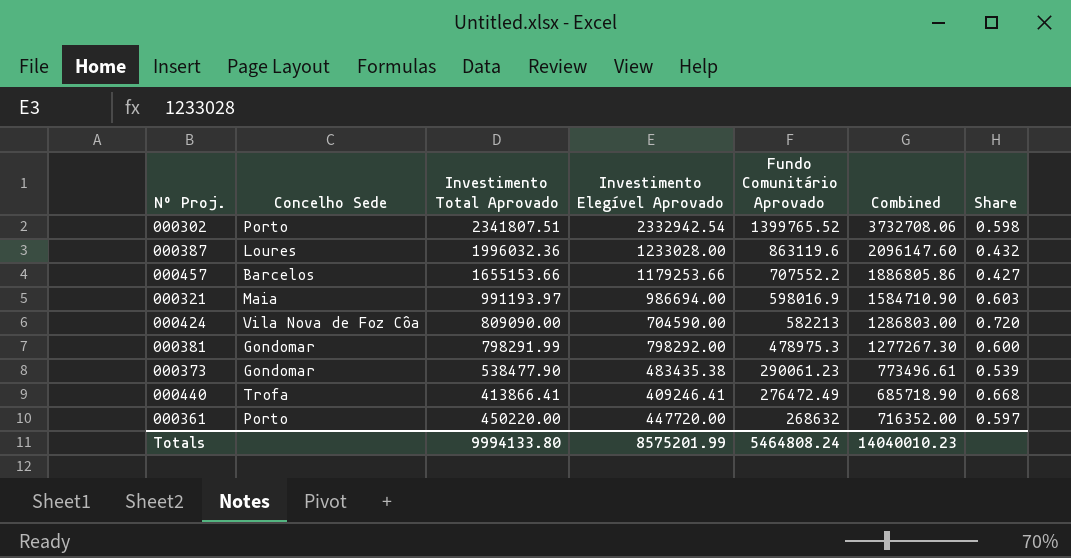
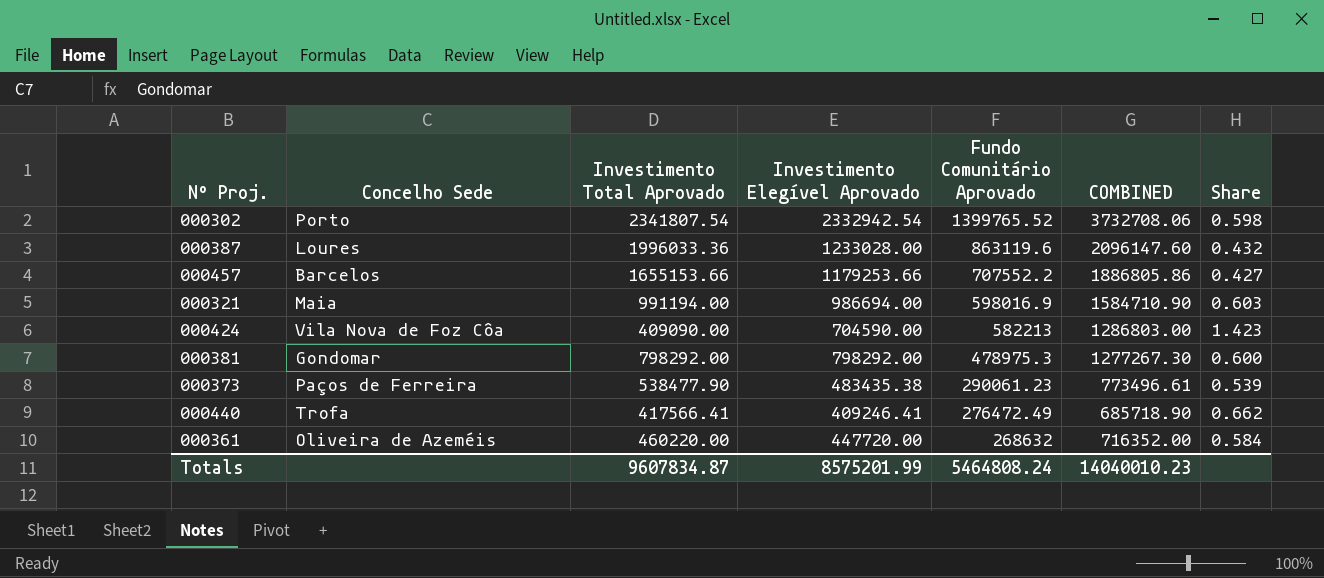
column name: Combined -> COMBINED
000302 | Investimento Total Aprovado: 2341807.51 -> 2341807.54
000387 | Investimento Total Aprovado: 1996032.36 -> 1996033.36
000321 | Investimento Total Aprovado: 991193.97 -> 991194.00
000424 | Investimento Total Aprovado: 809090.00 -> 409090.00
000424 | Share: 0.720 -> 1.423
000381 | Investimento Total Aprovado: 798291.99 -> 798292.00
000373 | Concelho Sede: Gondomar -> Paços de Ferreira
000440 | Investimento Total Aprovado: 413866.41 -> 417566.41
000440 | Share: 0.668 -> 0.662
000361 | Concelho Sede: Porto -> Oliveira de Azeméis
000361 | Investimento Total Aprovado: 450220.00 -> 460220.00
000361 | Share: 0.597 -> 0.584
Totals | Investimento Total Aprovado: 9994133.80 -> 9607834.87

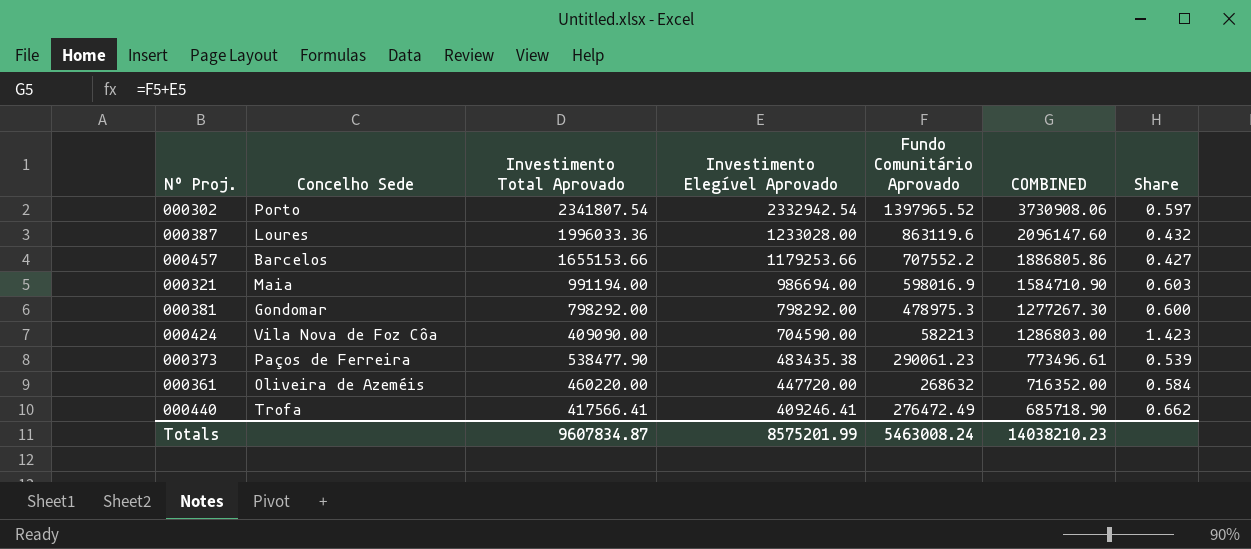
row order: Fundo Comunitário Aprovado descending -> Investimento Elegível Aprovado descending
000302 | Fundo Comunitário Aprovado: 1399765.52 -> 1397965.52
000302 | COMBINED: 3732708.06 -> 3730908.06
000302 | Share: 0.598 -> 0.597
Totals | Fundo Comunitário Aprovado: 5464808.24 -> 5463008.24
Totals | COMBINED: 14040010.23 -> 14038210.23

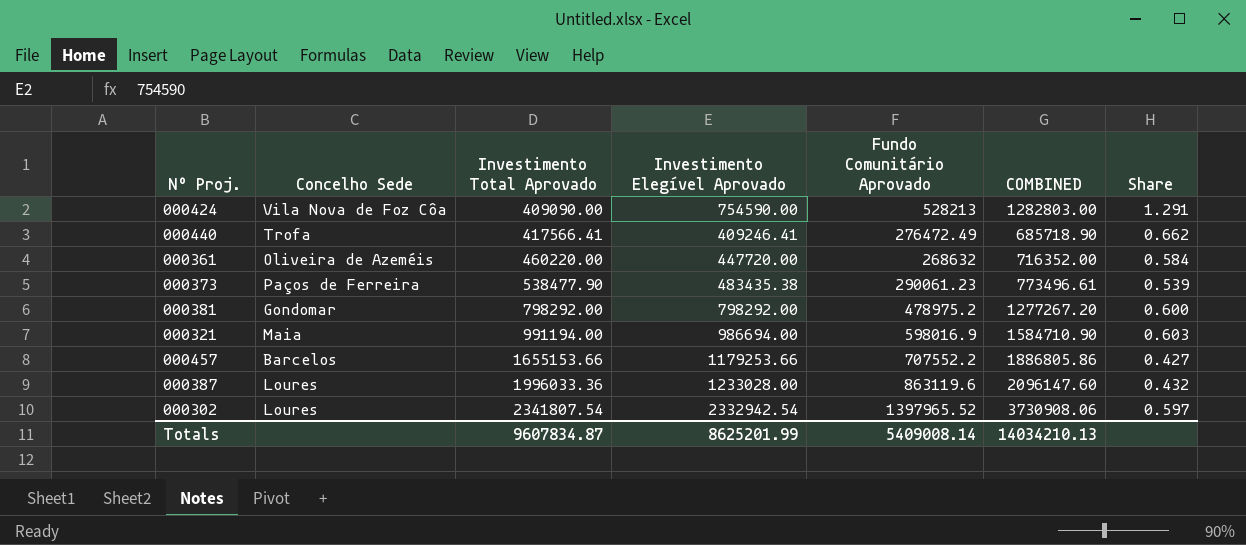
row order: Investimento Elegível Aprovado descending -> Investimento Total Aprovado ascending
000424 | Investimento Elegível Aprovado: 704590.00 -> 754590.00
000424 | Fundo Comunitário Aprovado: 582213 -> 528213
000424 | COMBINED: 1286803.00 -> 1282803.00
000424 | Share: 1.423 -> 1.291
000381 | Fundo Comunitário Aprovado: 478975.3 -> 478975.2
000381 | COMBINED: 1277267.30 -> 1277267.20
000302 | Concelho Sede: Porto -> Loures
Totals | Investimento Elegível Aprovado: 8575201.99 -> 8625201.99
Totals | Fundo Comunitário Aprovado: 5463008.24 -> 5409008.14
Totals | COMBINED: 14038210.23 -> 14034210.13

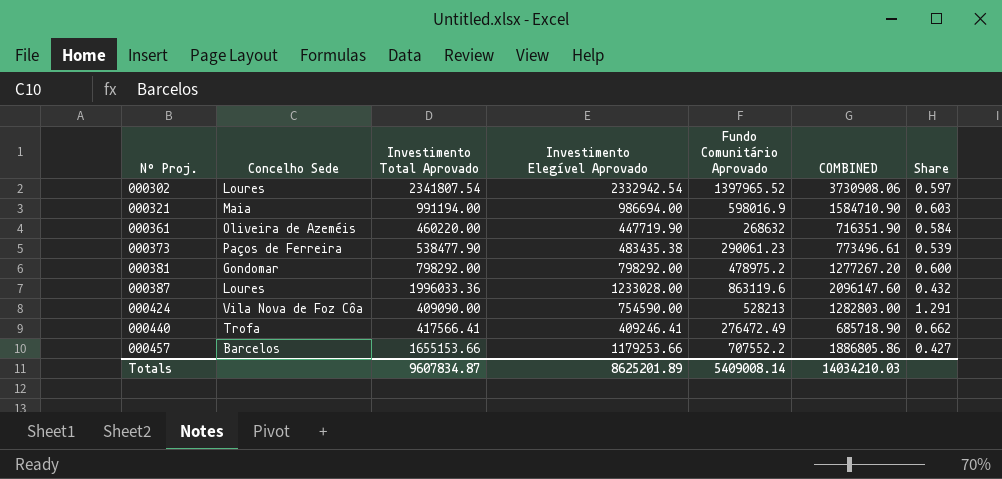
row order: Investimento Total Aprovado ascending -> Nº Proj. ascending
000361 | Investimento Elegível Aprovado: 447720.00 -> 447719.90
000361 | COMBINED: 716352.00 -> 716351.90
Totals | Investimento Elegível Aprovado: 8625201.99 -> 8625201.89
Totals | COMBINED: 14034210.13 -> 14034210.03

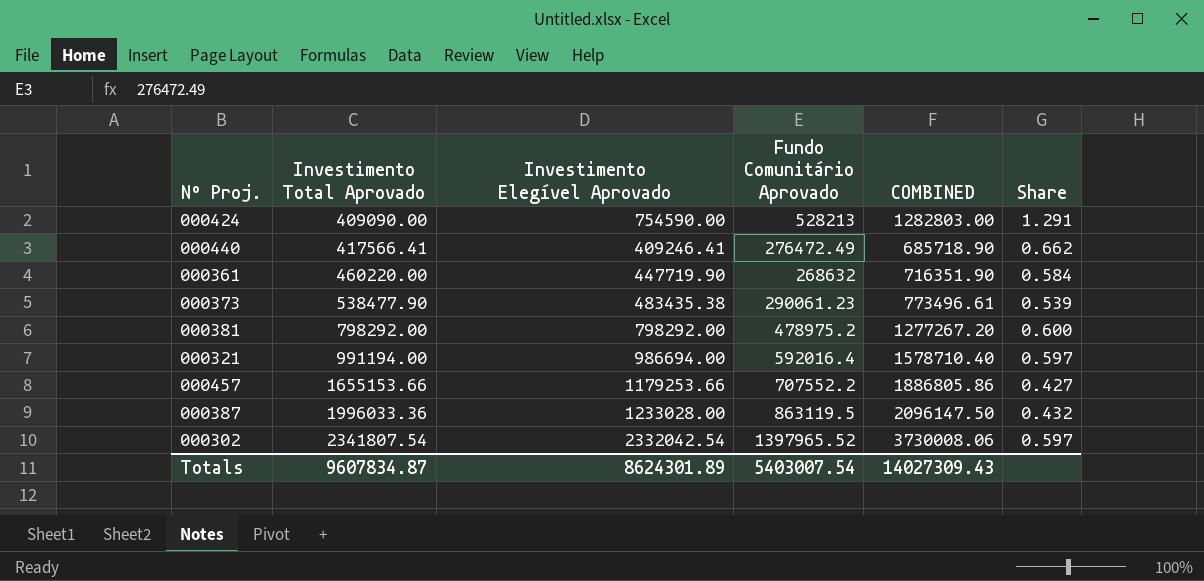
row order: Nº Proj. ascending -> Investimento Total Aprovado ascending
column Concelho Sede | position: 2 -> none
000321 | Fundo Comunitário Aprovado: 598016.9 -> 592016.4
000321 | COMBINED: 1584710.90 -> 1578710.40
000321 | Share: 0.603 -> 0.597
000387 | Fundo Comunitário Aprovado: 863119.6 -> 863119.5
000387 | COMBINED: 2096147.60 -> 2096147.50
000302 | Investimento Elegível Aprovado: 2332942.54 -> 2332042.54
000302 | COMBINED: 3730908.06 -> 3730008.06
Totals | Investimento Elegível Aprovado: 8625201.89 -> 8624301.89
Totals | Fundo Comunitário Aprovado: 5409008.14 -> 5403007.54
Totals | COMBINED: 14034210.03 -> 14027309.43

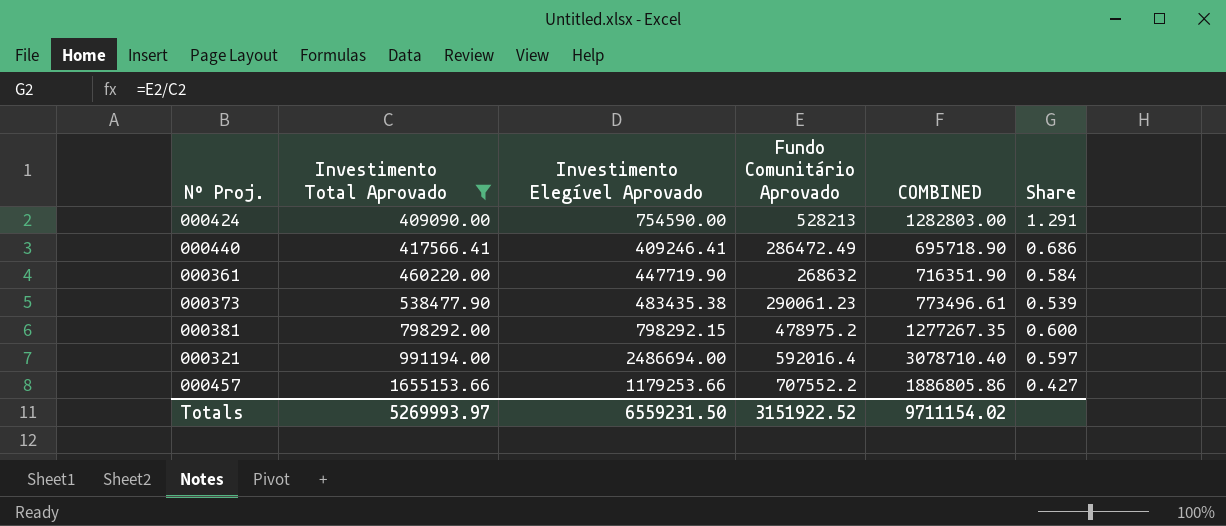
filter: none -> Investimento Total Aprovado <= 1655153.66
000440 | Fundo Comunitário Aprovado: 276472.49 -> 286472.49
000440 | COMBINED: 685718.90 -> 695718.90
000440 | Share: 0.662 -> 0.686
000381 | Investimento Elegível Aprovado: 798292.00 -> 798292.15
000381 | COMBINED: 1277267.20 -> 1277267.35
000321 | Investimento Elegível Aprovado: 986694.00 -> 2486694.00
000321 | COMBINED: 1578710.40 -> 3078710.40
Totals | Investimento Total Aprovado: 9607834.87 -> 5269993.97
Totals | Investimento Elegível Aprovado: 8624301.89 -> 6559231.50
Totals | Fundo Comunitário Aprovado: 5403007.54 -> 3151922.52
Totals | COMBINED: 14027309.43 -> 9711154.02

